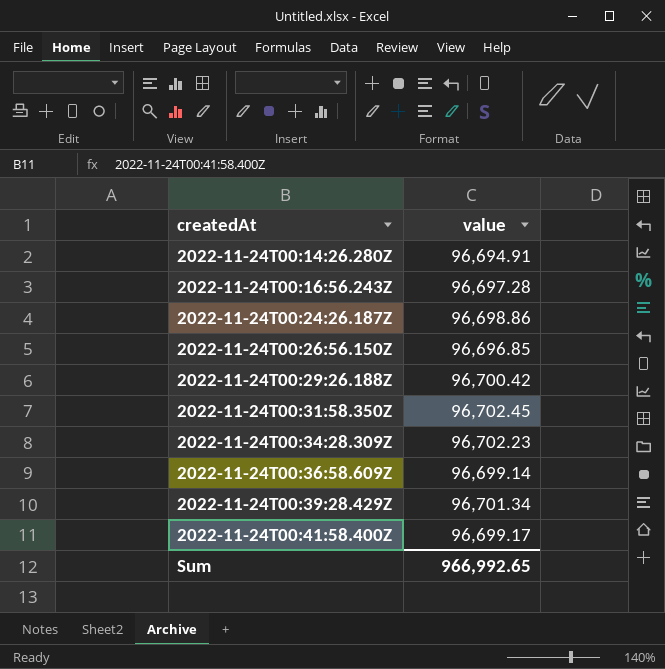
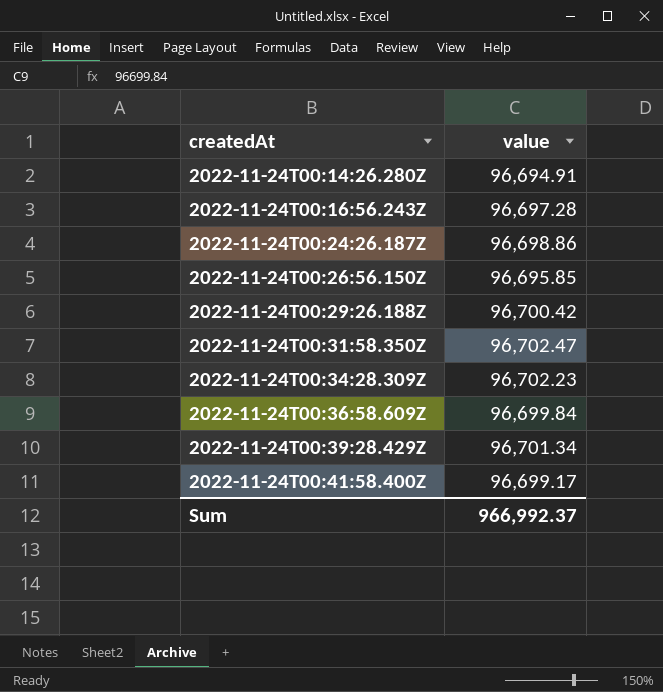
2022-11-24T00:26:56.150Z | value: 96,696.85 -> 96,695.85
2022-11-24T00:31:58.350Z | value: 96,702.45 -> 96,702.47
2022-11-24T00:36:58.609Z | value: 96,699.14 -> 96,699.84
Sum | value: 966,992.65 -> 966,992.37

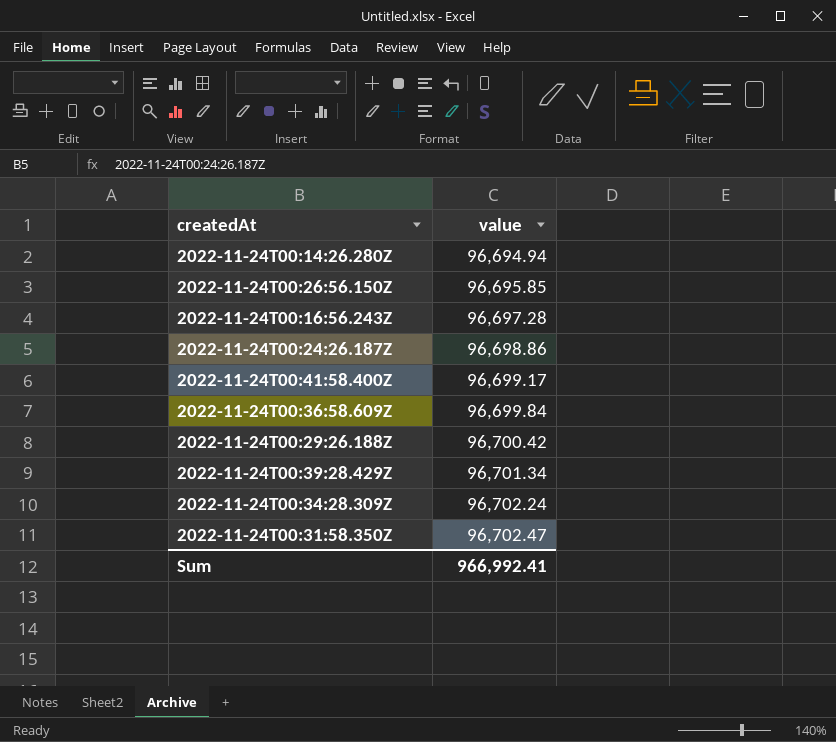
row order: createdAt ascending -> value ascending
2022-11-24T00:14:26.280Z | value: 96,694.91 -> 96,694.94
2022-11-24T00:34:28.309Z | value: 96,702.23 -> 96,702.24
Sum | value: 966,992.37 -> 966,992.41

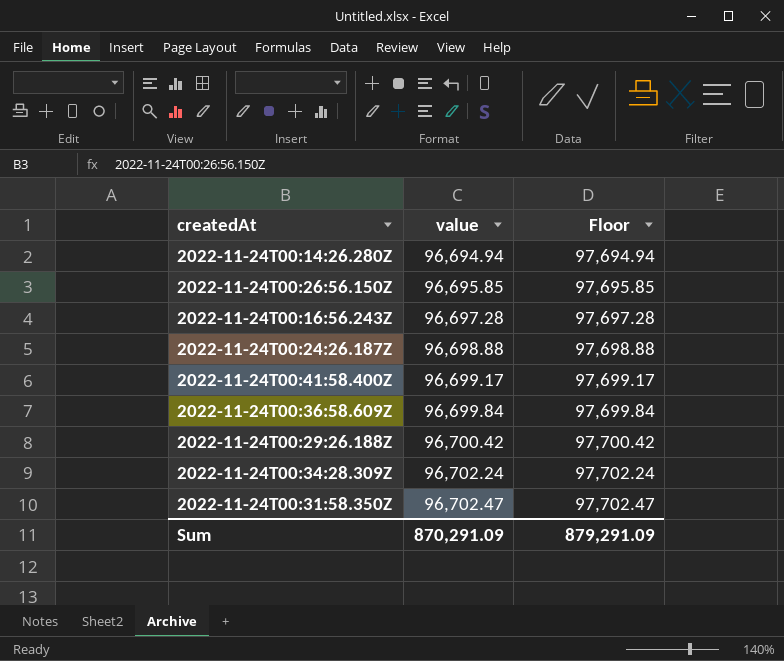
column Floor | formula: none -> [value] + 1000
row 2022-11-24T00:39:28.429Z: 96,701.34 -> none
2022-11-24T00:24:26.187Z | value: 96,698.86 -> 96,698.88
Sum | value: 966,992.41 -> 870,291.09

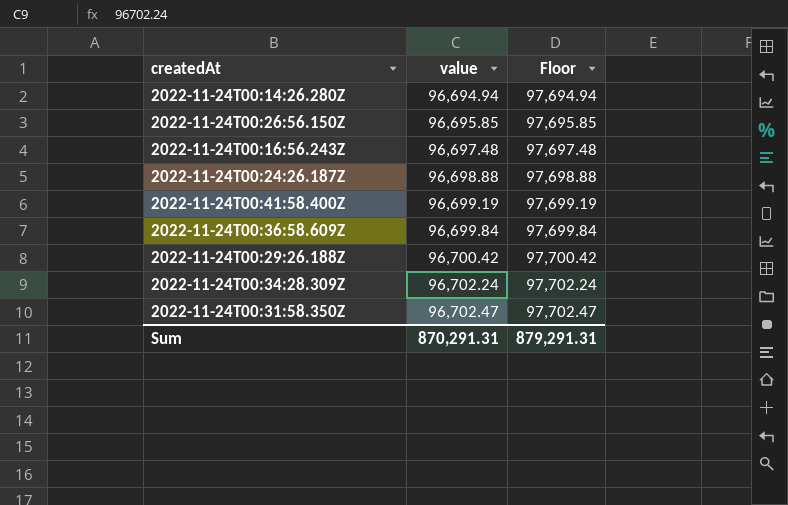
2022-11-24T00:16:56.243Z | value: 96,697.28 -> 96,697.48
2022-11-24T00:16:56.243Z | Floor: 97,697.28 -> 97,697.48
2022-11-24T00:41:58.400Z | value: 96,699.17 -> 96,699.19
2022-11-24T00:41:58.400Z | Floor: 97,699.17 -> 97,699.19
Sum | value: 870,291.09 -> 870,291.31
Sum | Floor: 879,291.09 -> 879,291.31

